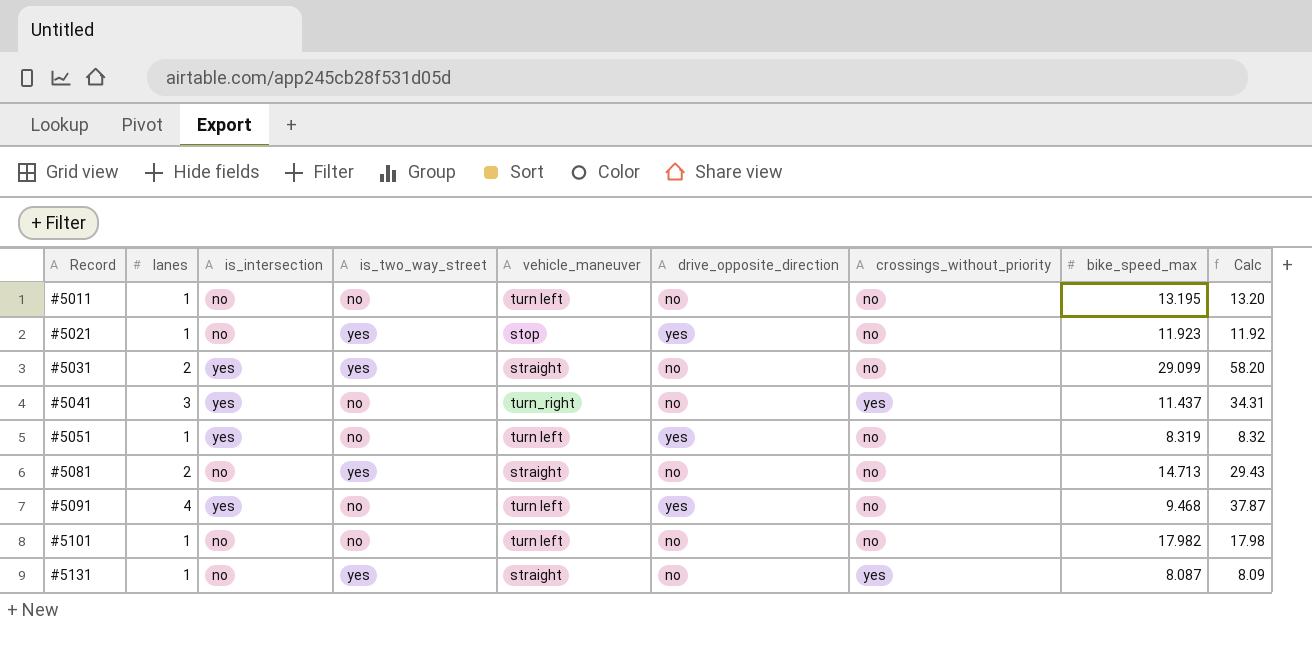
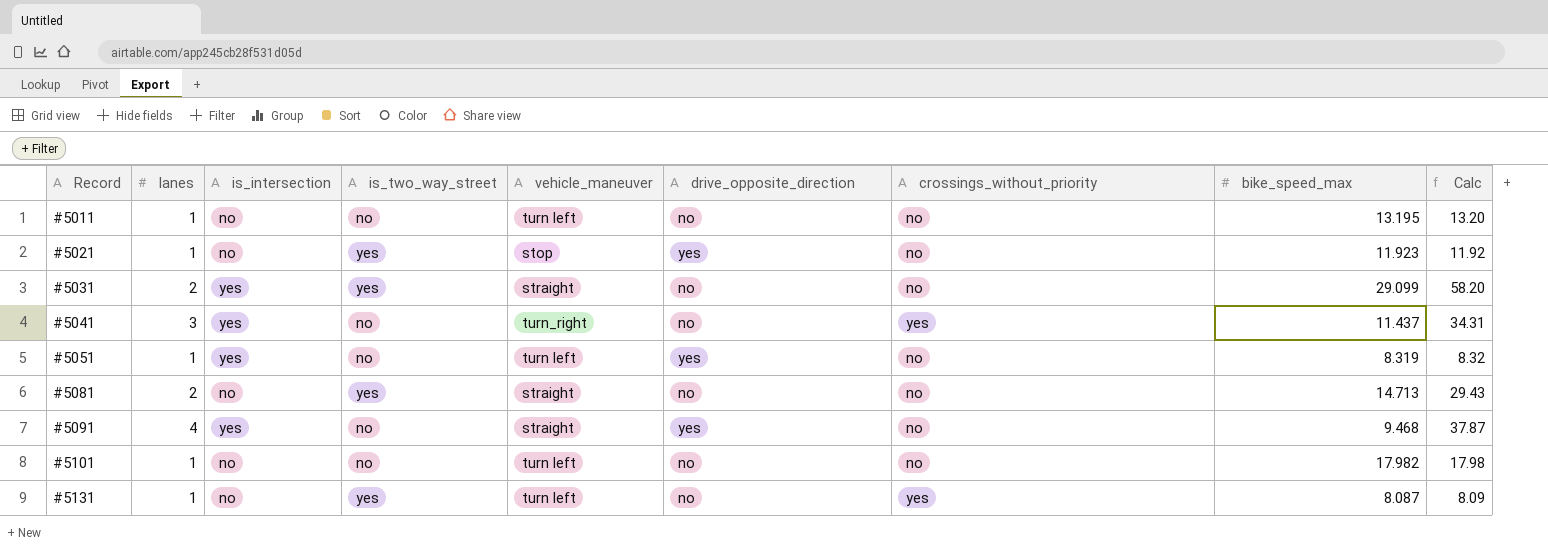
#5091 | vehicle_maneuver: turn left -> straight
#5131 | vehicle_maneuver: straight -> turn left

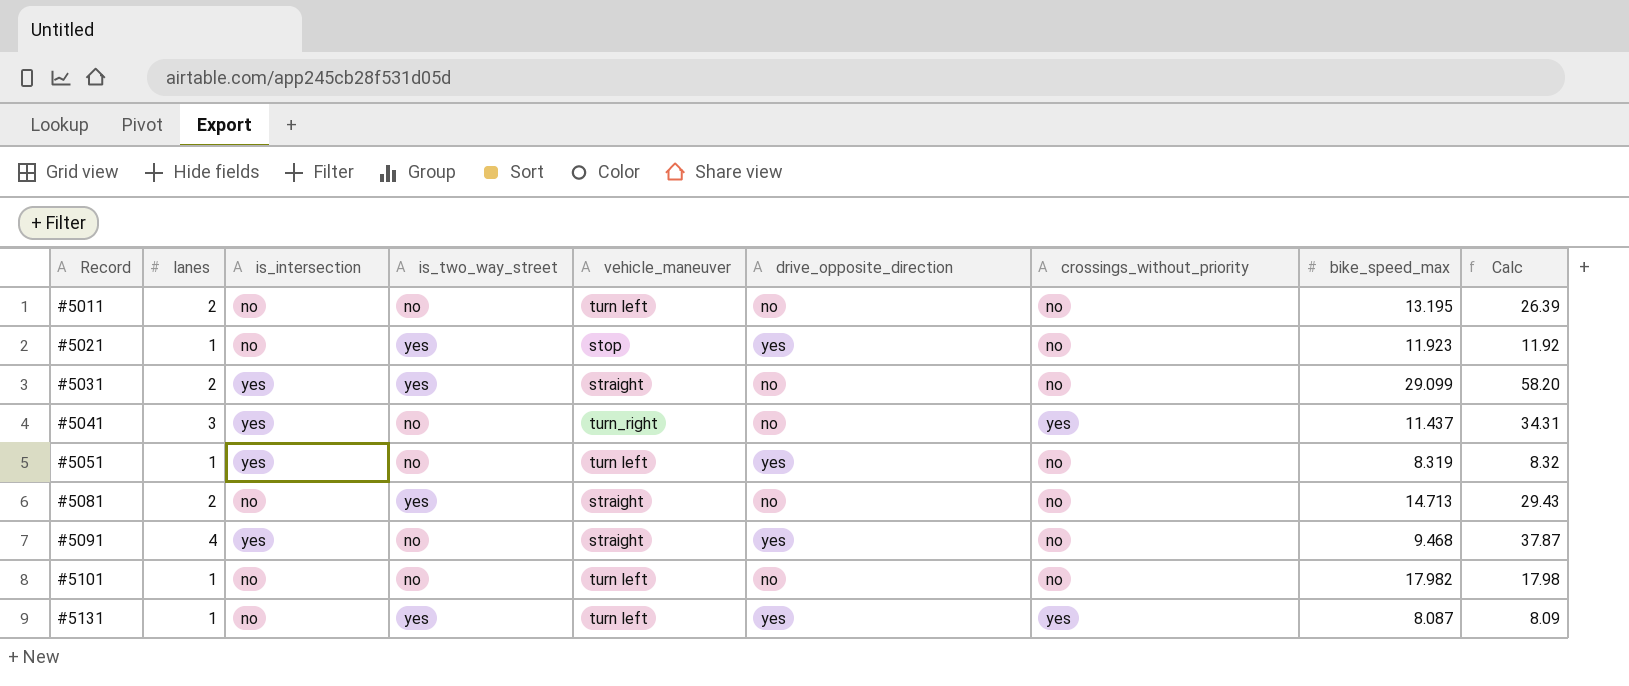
#5011 | lanes: 1 -> 2
#5011 | Calc: 13.20 -> 26.39
#5131 | drive_opposite_direction: no -> yes

